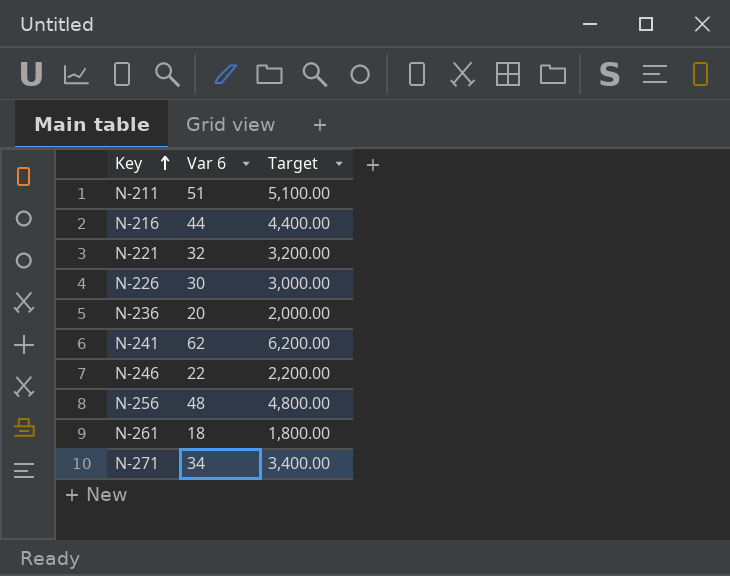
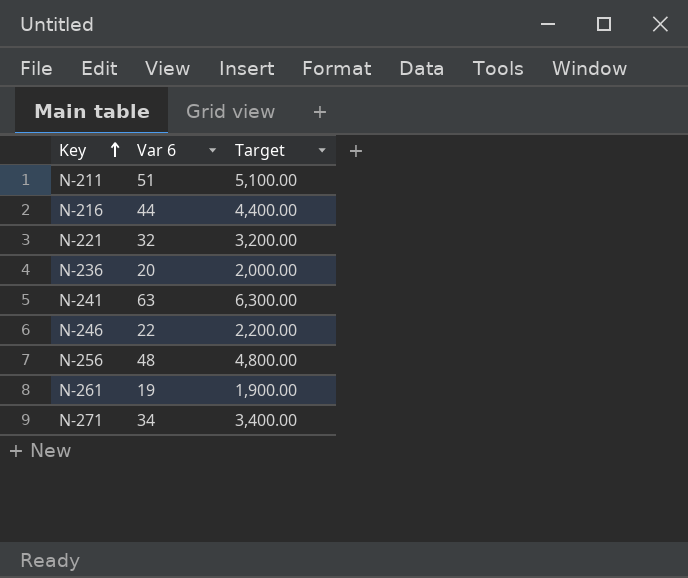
row N-226: 30 | 3,000.00 -> none
N-241 | Var 6: 62 -> 63
N-241 | Target: 6,200.00 -> 6,300.00
N-261 | Var 6: 18 -> 19
N-261 | Target: 1,800.00 -> 1,900.00

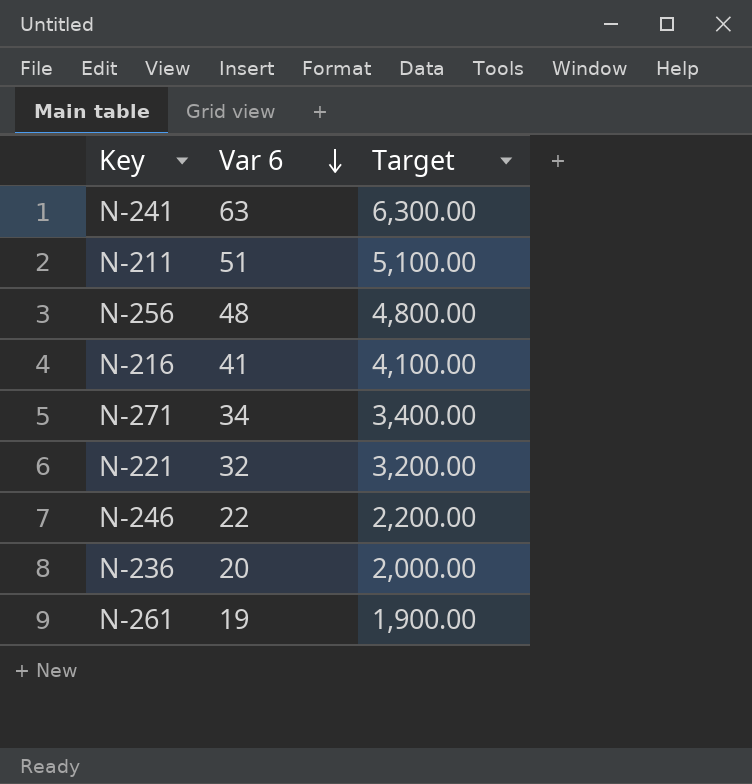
row order: Key ascending -> Var 6 descending
N-216 | Var 6: 44 -> 41
N-216 | Target: 4,400.00 -> 4,100.00

